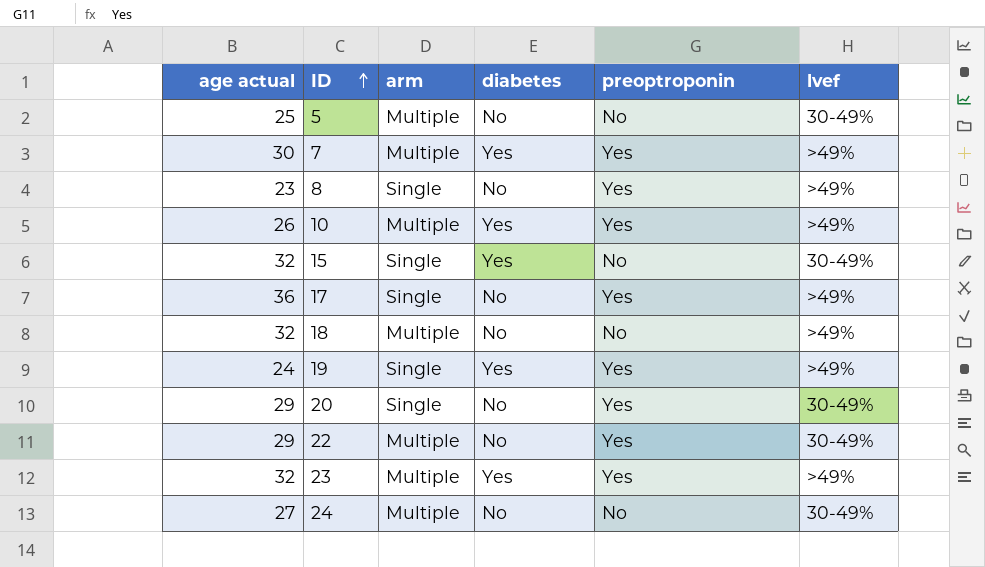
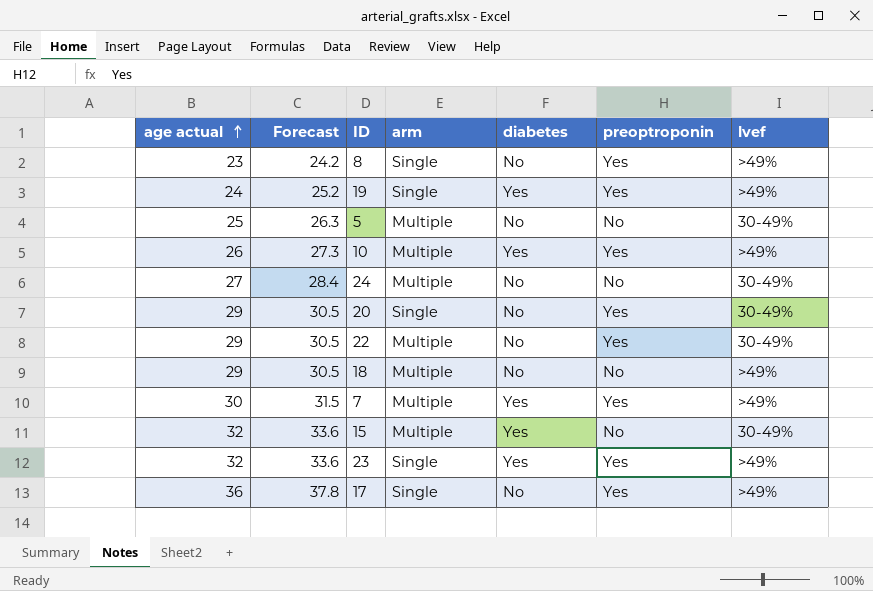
row order: ID ascending -> age actual ascending
column Forecast | formula: none -> [age actual] * 1.05
18 | age actual: 32 -> 29
15 | arm: Single -> Multiple
23 | arm: Multiple -> Single

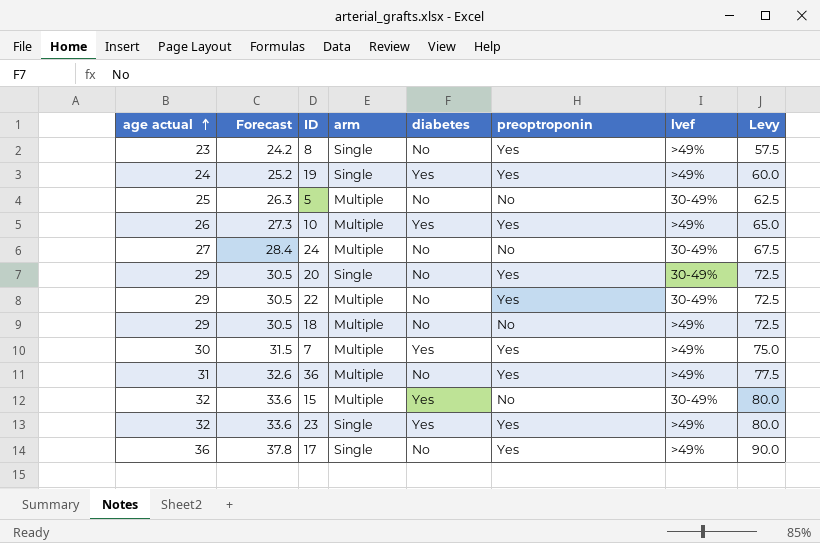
column Levy | formula: none -> [age actual] * 2.5
row 36: none -> 31 | 32.6 | Multiple | No | Yes | >49% | 77.5

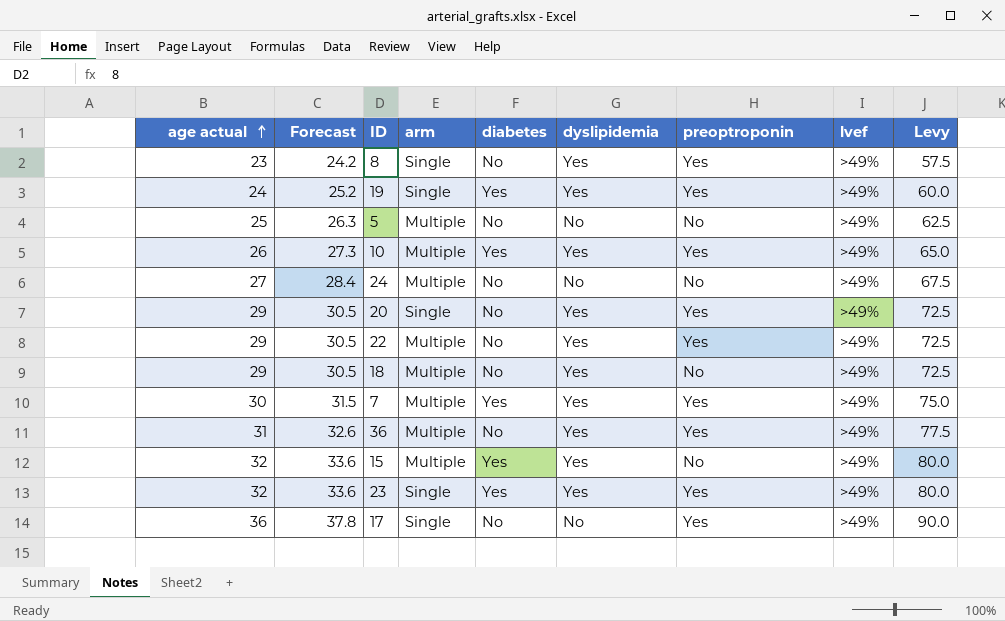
column dyslipidemia | position: none -> 6
5 | lvef: 30-49% -> >49%
24 | lvef: 30-49% -> >49%
20 | lvef: 30-49% -> >49%
22 | lvef: 30-49% -> >49%
15 | lvef: 30-49% -> >49%

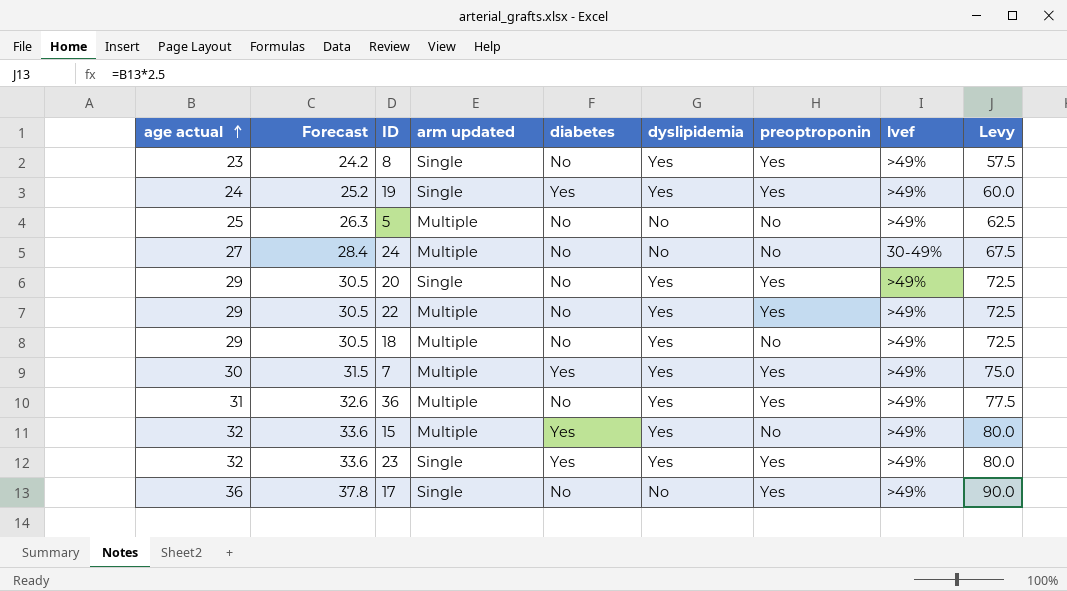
column name: arm -> arm updated
row 10: 26 | 27.3 | Multiple | Yes | Yes | Yes | >49% | 65.0 -> none
24 | lvef: >49% -> 30-49%

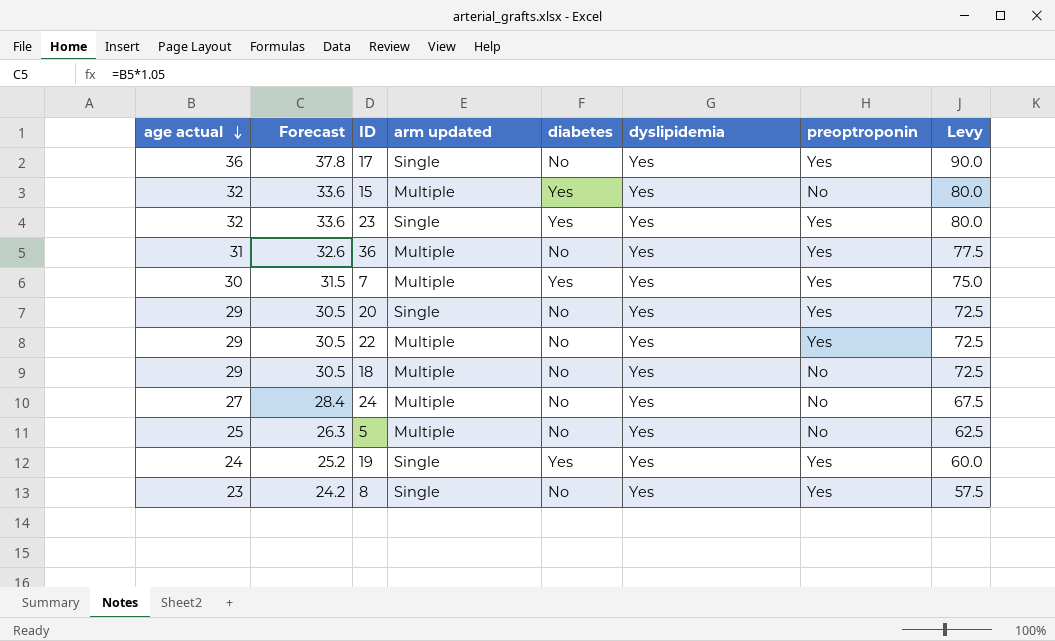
row order: age actual ascending -> age actual descending
column lvef | position: 8 -> none
17 | dyslipidemia: No -> Yes
24 | dyslipidemia: No -> Yes
5 | dyslipidemia: No -> Yes

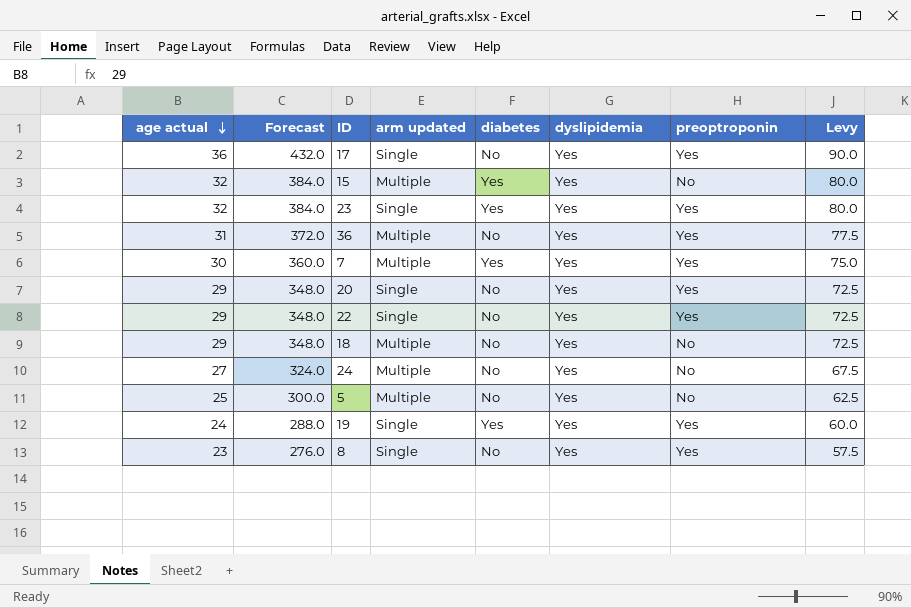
column Forecast | formula: [age actual] * 1.05 -> [age actual] * 12
22 | arm updated: Multiple -> Single

